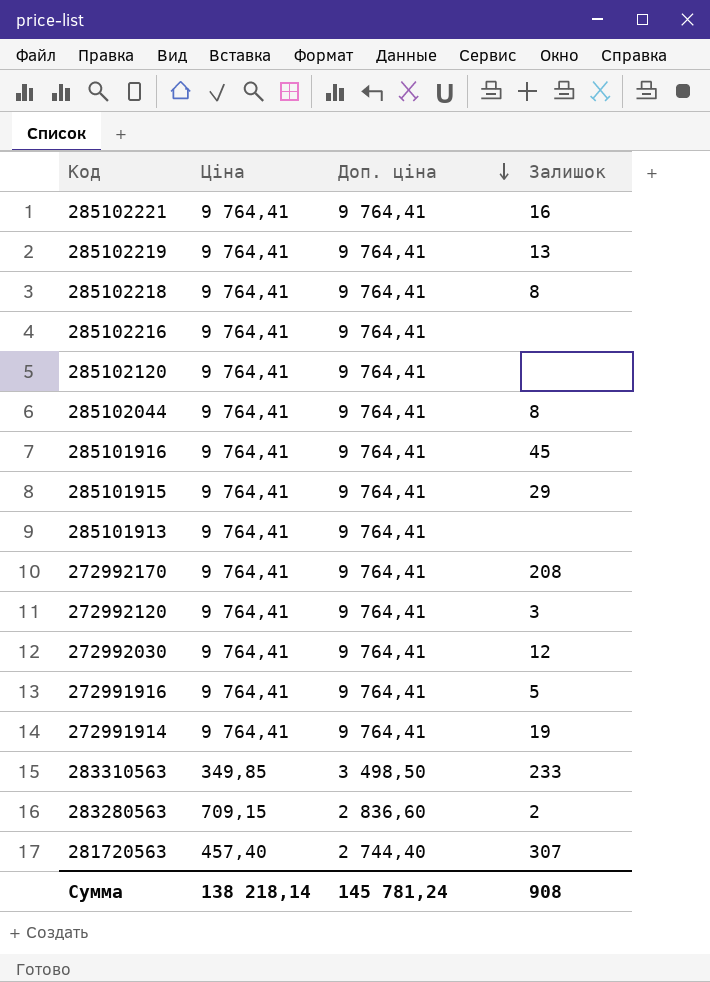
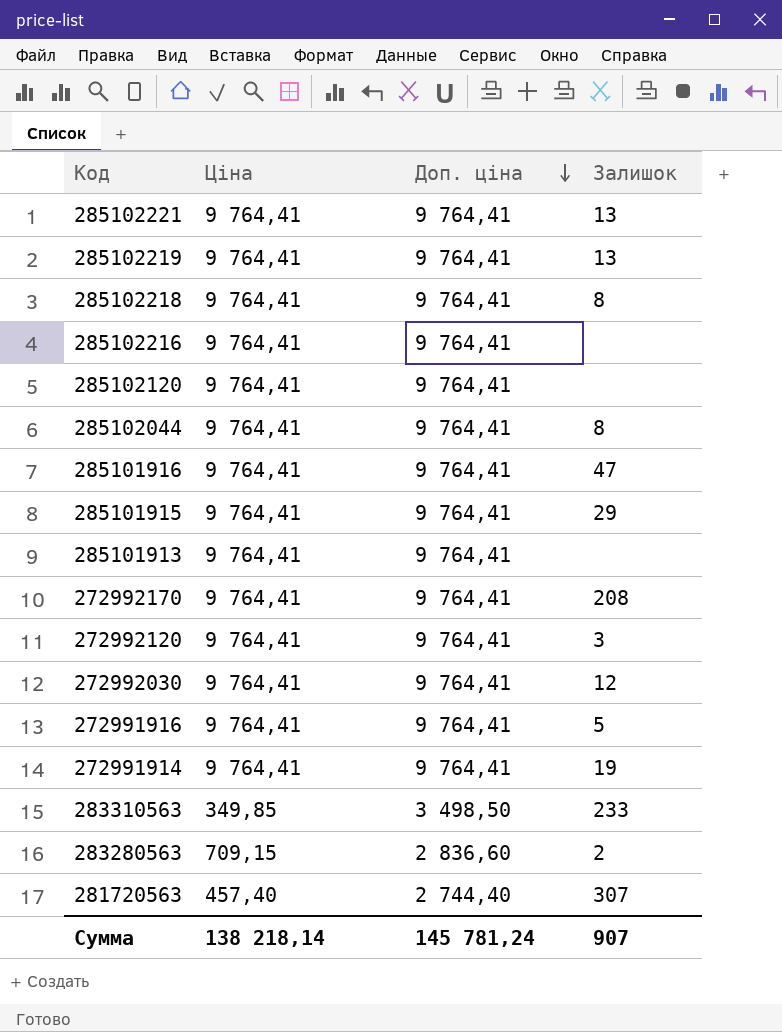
285102221 | Залишок: 16 -> 13
285101916 | Залишок: 45 -> 47
Сумма | Залишок: 908 -> 907

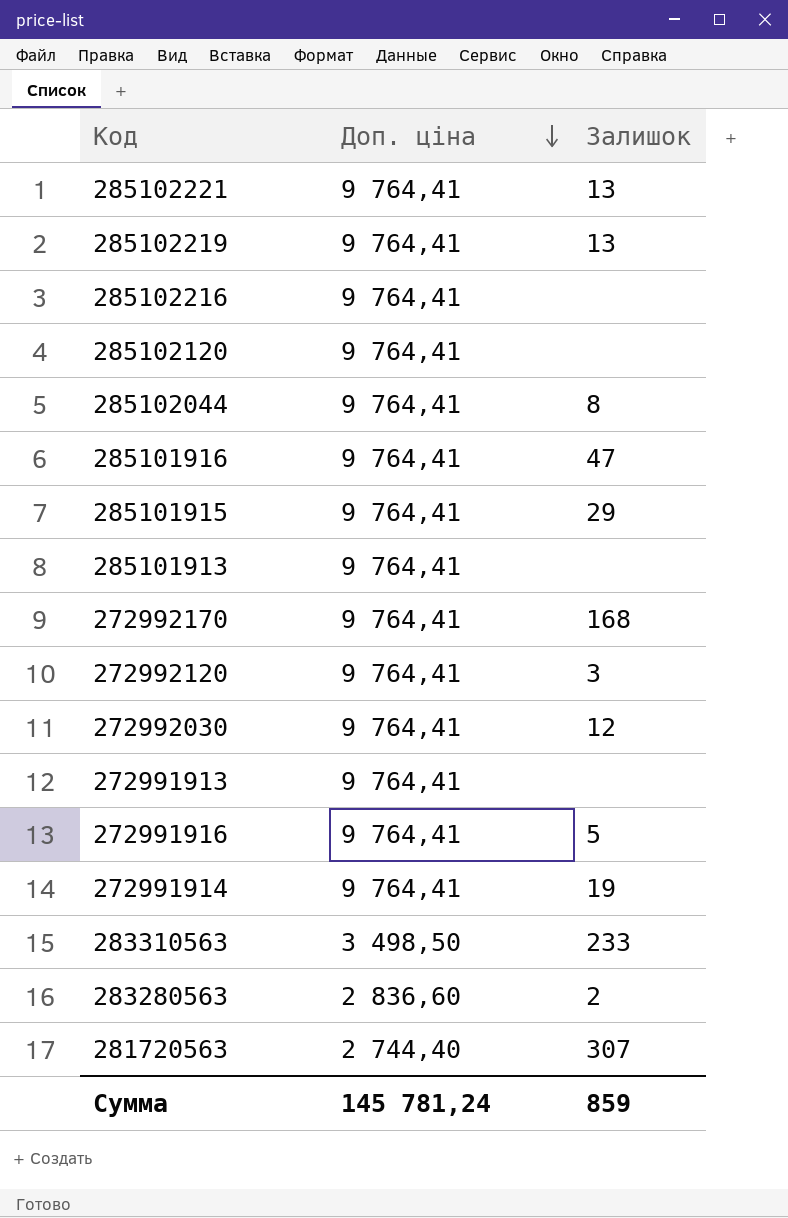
column Ціна | position: 2 -> none
row 285102218: 9 764,41 | 9 764,41 | 8 -> none
272992170 | Залишок: 208 -> 168
row 272991913: none -> 9 764,41 | none
Сумма | Залишок: 907 -> 859

